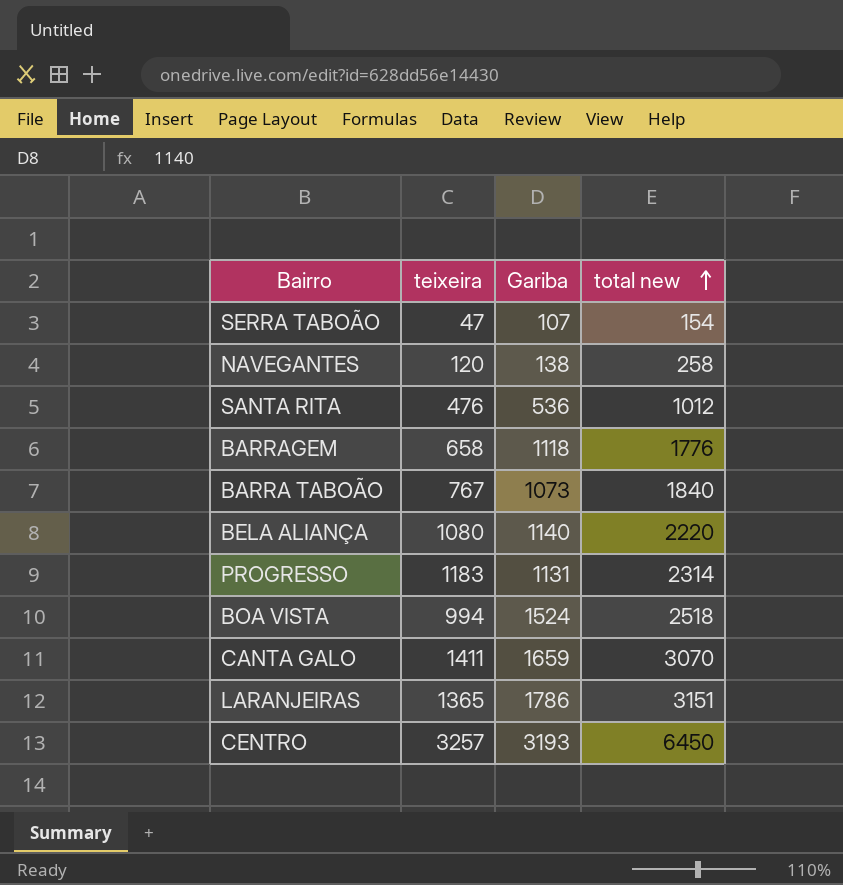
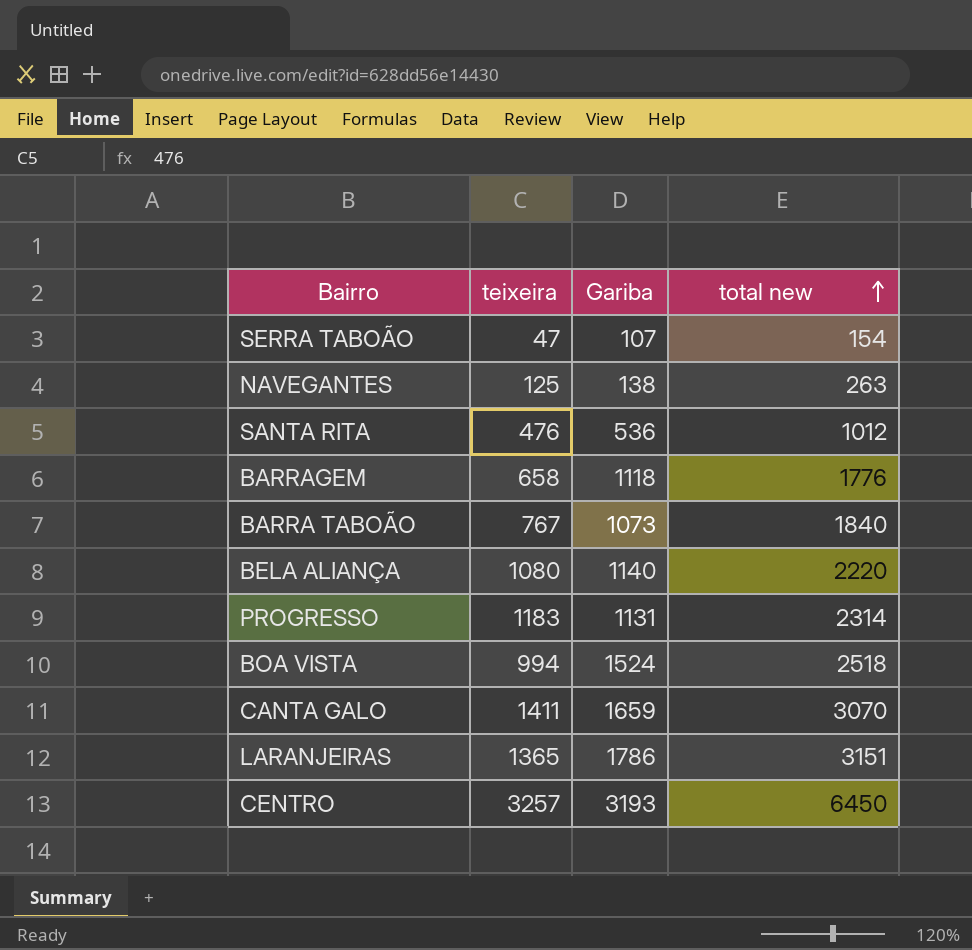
NAVEGANTES | teixeira: 120 -> 125
NAVEGANTES | total new: 258 -> 263

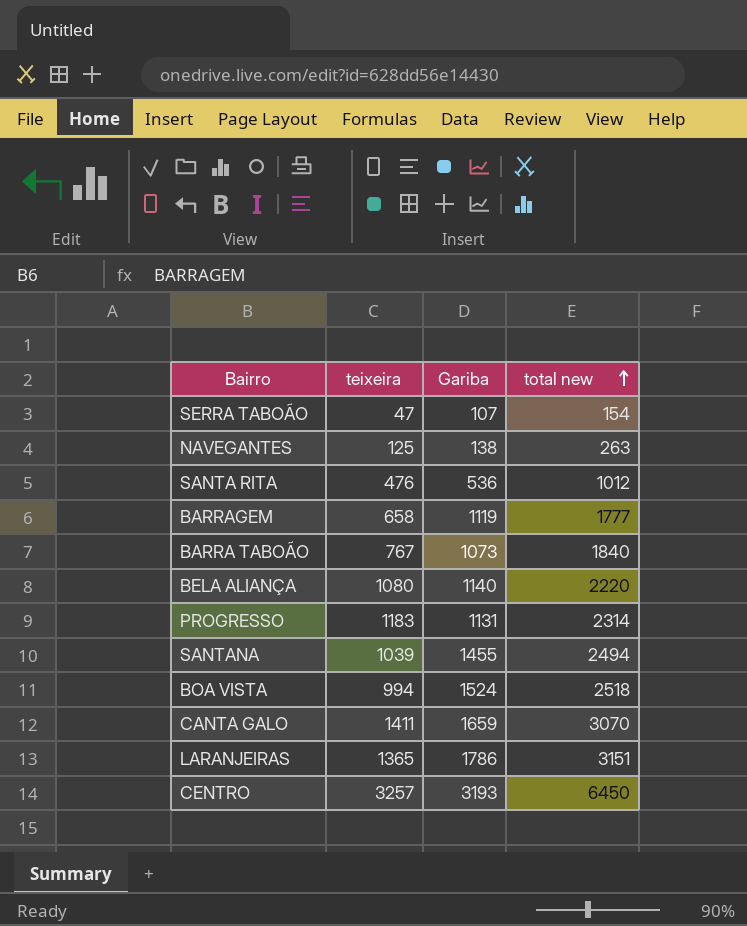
BARRAGEM | Gariba: 1118 -> 1119
BARRAGEM | total new: 1776 -> 1777
row SANTANA: none -> 1039 | 1455 | 2494

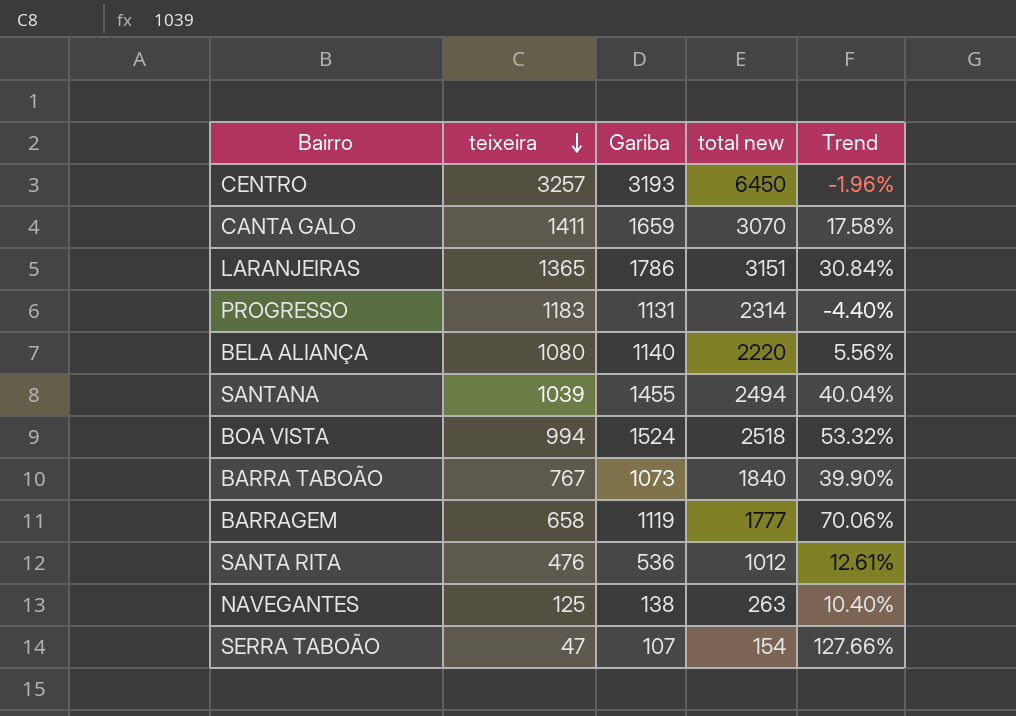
row order: total new ascending -> teixeira descending
column Trend | formula: none -> ([Gariba] - [teixeira]) / [teixeira]

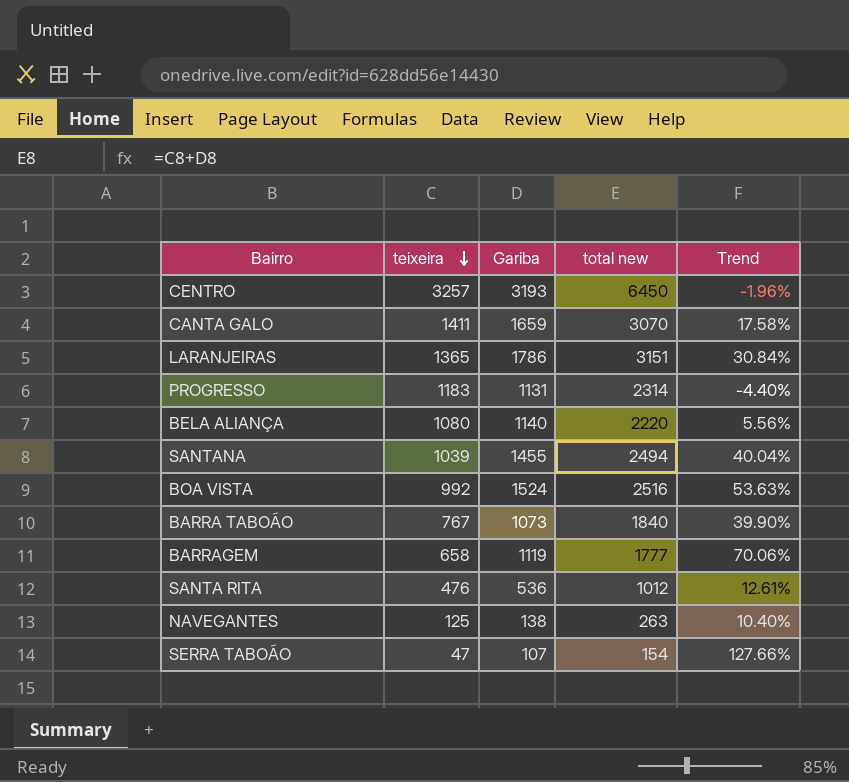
BOA VISTA | teixeira: 994 -> 992
BOA VISTA | total new: 2518 -> 2516
BOA VISTA | Trend: 53.32% -> 53.63%

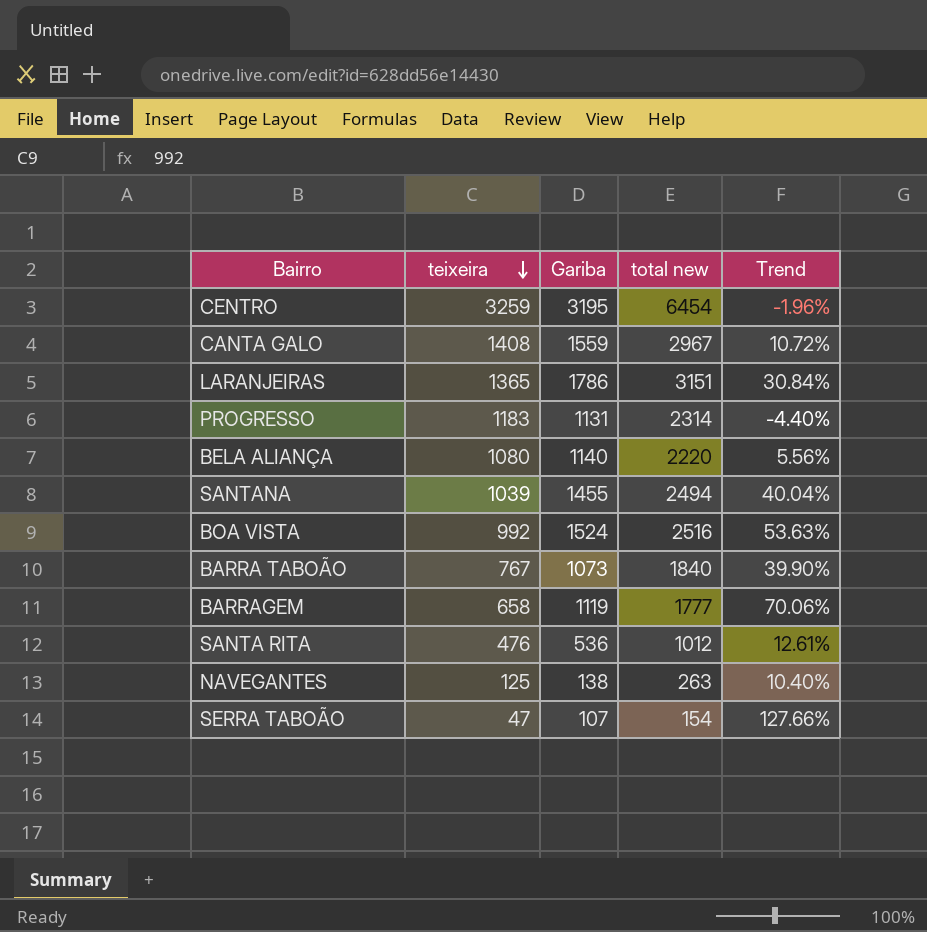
CENTRO | teixeira: 3257 -> 3259
CENTRO | Gariba: 3193 -> 3195
CENTRO | total new: 6450 -> 6454
CANTA GALO | teixeira: 1411 -> 1408
CANTA GALO | Gariba: 1659 -> 1559
CANTA GALO | total new: 3070 -> 2967
CANTA GALO | Trend: 17.58% -> 10.72%

